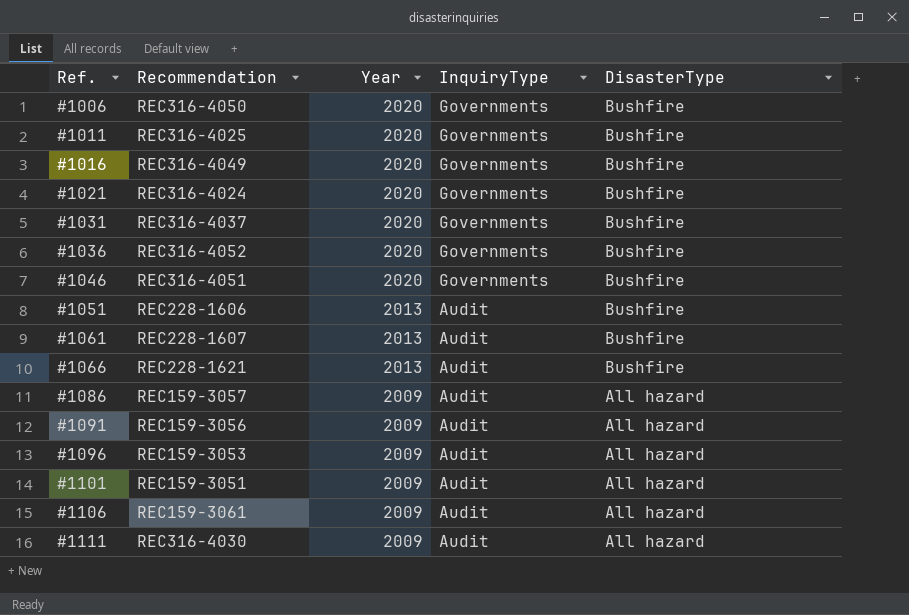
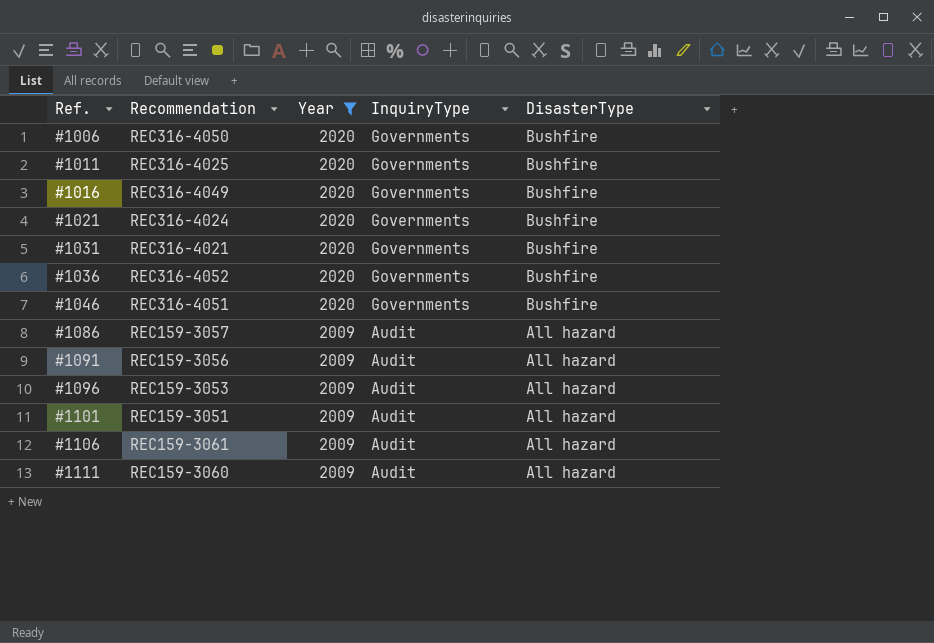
filter: none -> Year != 2013
#1031 | Recommendation: REC316-4037 -> REC316-4021
#1111 | Recommendation: REC316-4030 -> REC159-3060

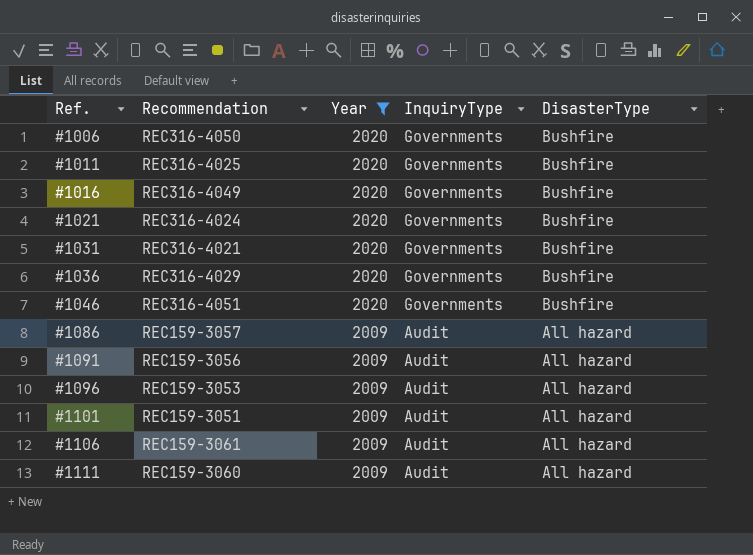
#1036 | Recommendation: REC316-4052 -> REC316-4029

